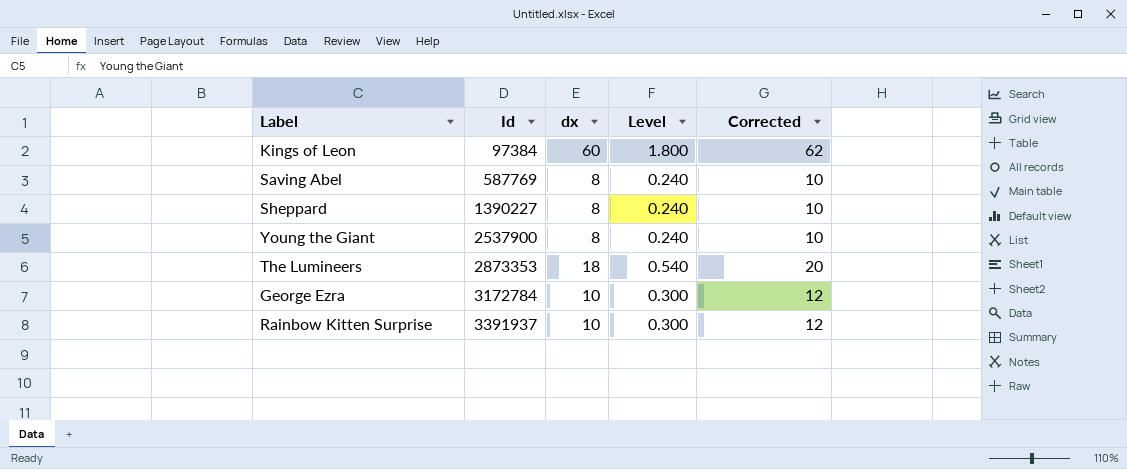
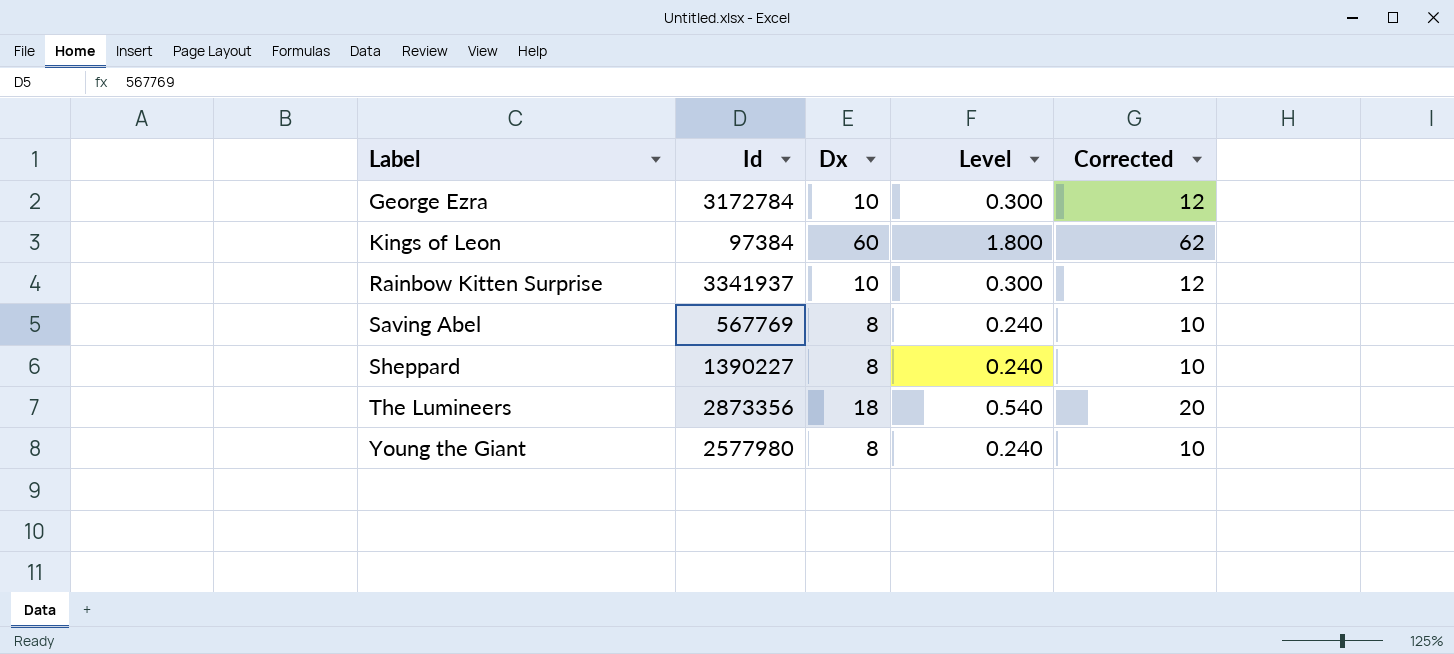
row order: Id ascending -> Label ascending
column name: dx -> Dx
Rainbow Kitten Surprise | Id: 3391937 -> 3341937
Saving Abel | Id: 587769 -> 567769
The Lumineers | Id: 2873353 -> 2873356
Young the Giant | Id: 2537900 -> 2577980

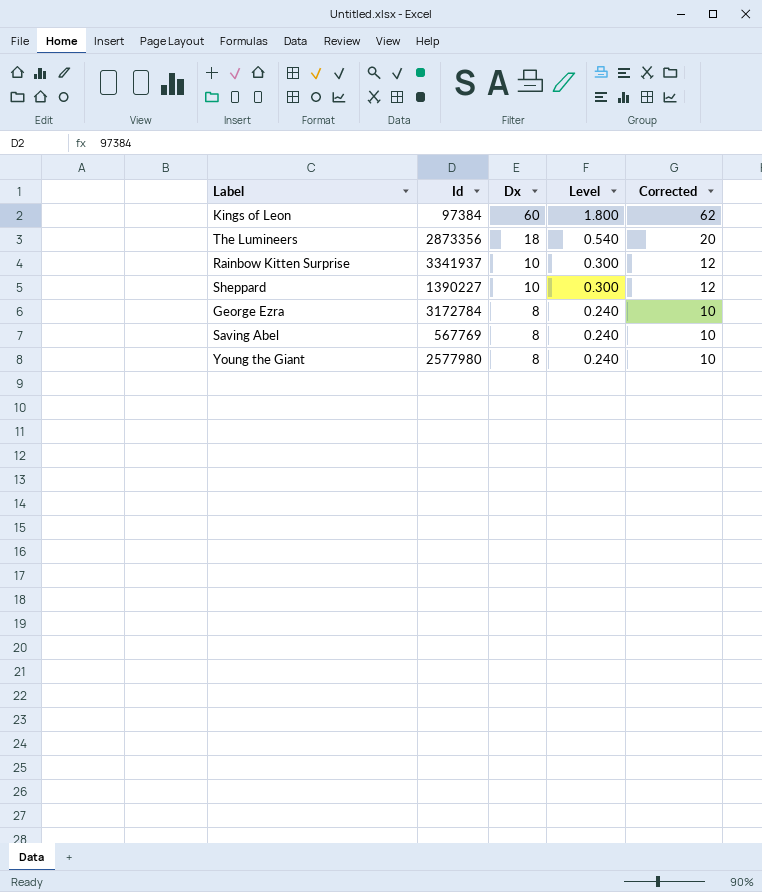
row order: Label ascending -> Dx descending
Sheppard | Dx: 8 -> 10
Sheppard | Level: 0.240 -> 0.300
Sheppard | Corrected: 10 -> 12
George Ezra | Dx: 10 -> 8
George Ezra | Level: 0.300 -> 0.240
George Ezra | Corrected: 12 -> 10

